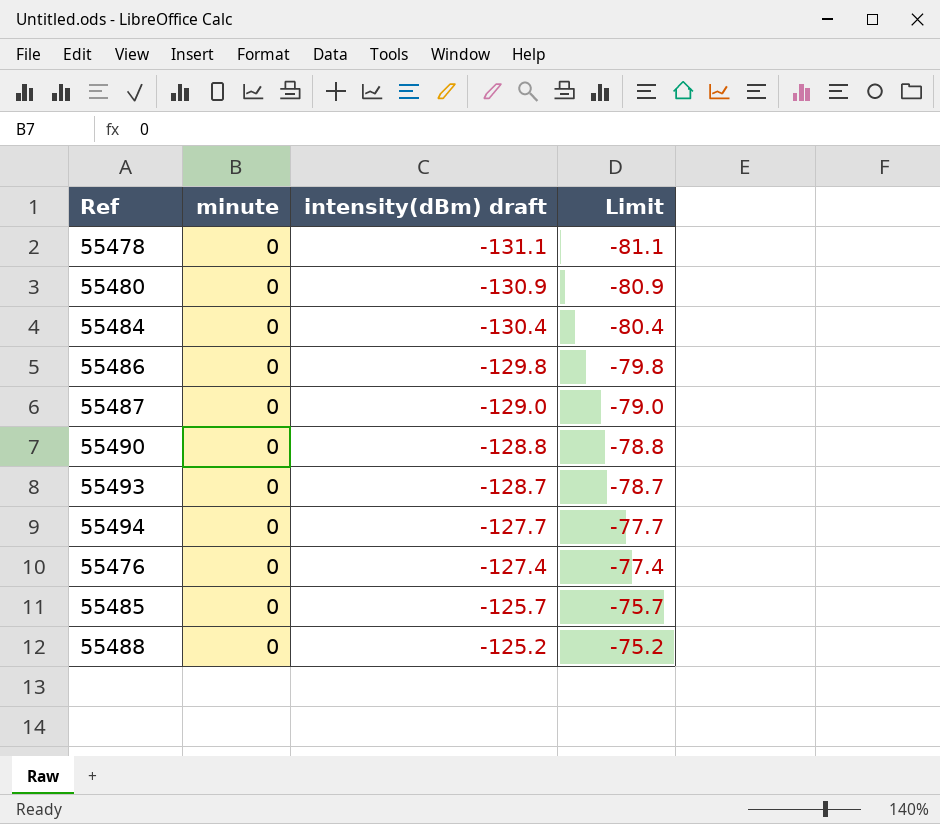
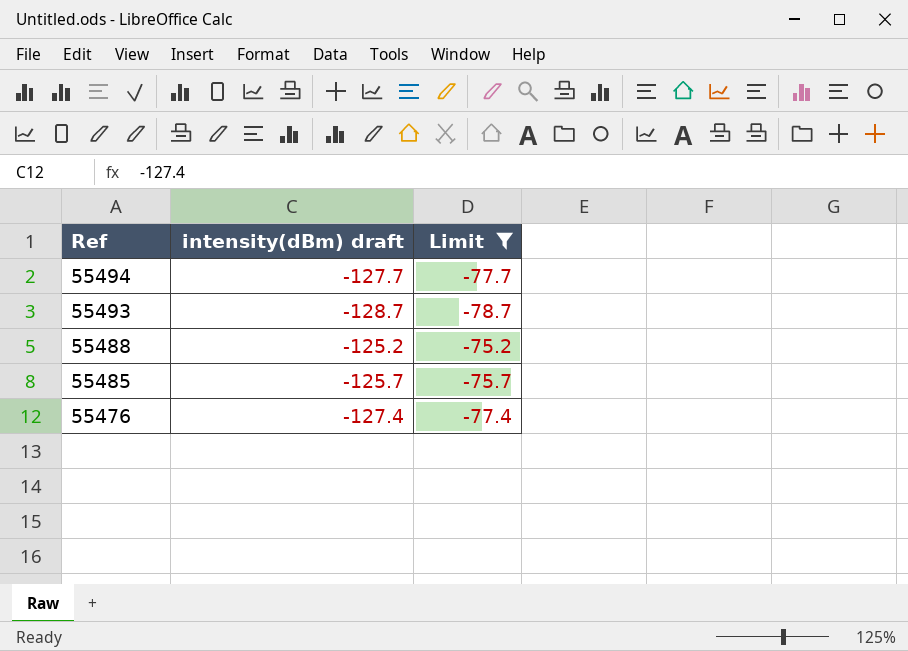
filter: none -> Limit >= -78.7
row order: intensity(dBm) draft ascending -> Ref descending
column minute | position: 2 -> none

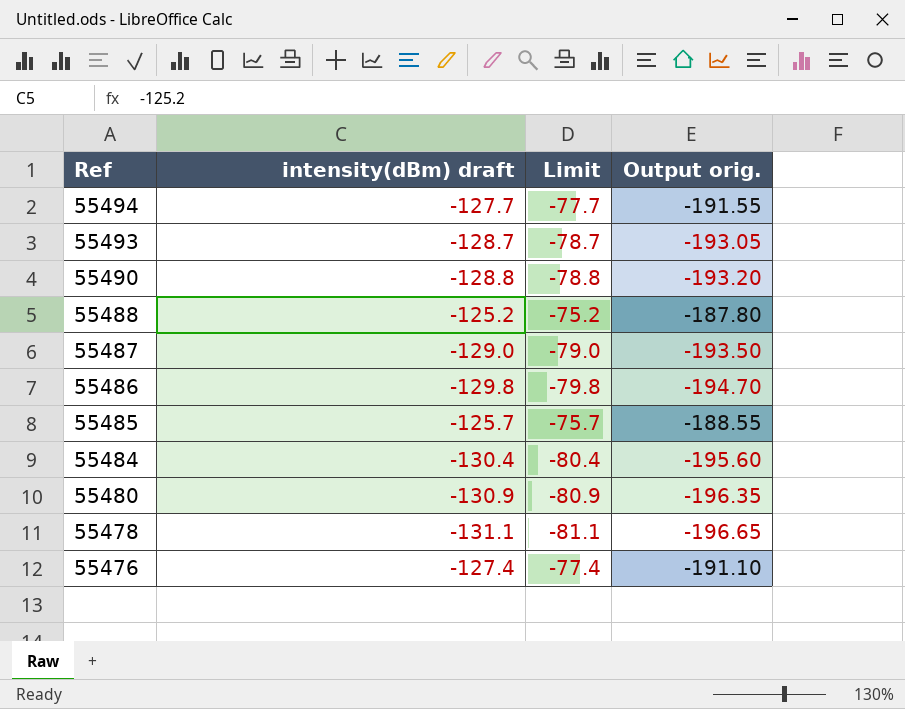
filter: Limit >= -78.7 -> none
column Output orig. | formula: none -> [intensity(dBm) draft] * 1.5

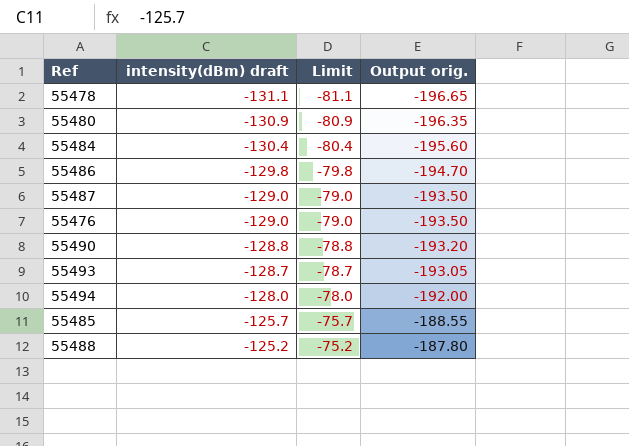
row order: Ref descending -> intensity(dBm) draft ascending
55476 | intensity(dBm) draft: -127.4 -> -129.0
55476 | Limit: -77.4 -> -79.0
55476 | Output orig.: -191.10 -> -193.50
55494 | intensity(dBm) draft: -127.7 -> -128.0
55494 | Limit: -77.7 -> -78.0
55494 | Output orig.: -191.55 -> -192.00

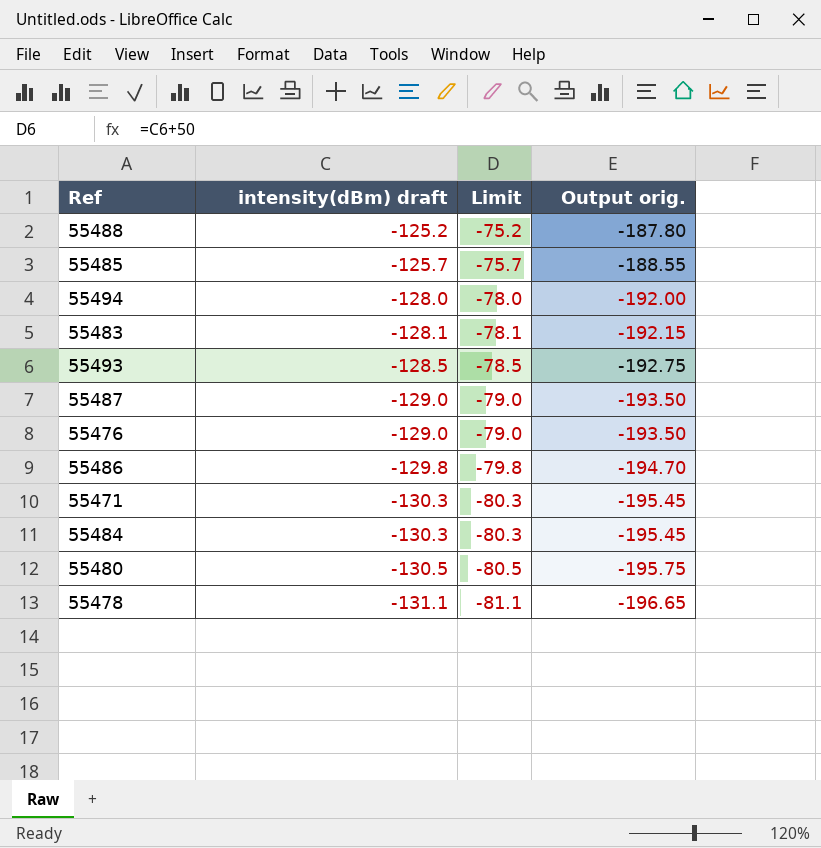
row order: intensity(dBm) draft ascending -> intensity(dBm) draft descending
row 55490: -128.8 | -78.8 | -193.20 -> none
row 55483: none -> -128.1 | -78.1 | -192.15
55493 | intensity(dBm) draft: -128.7 -> -128.5
55493 | Limit: -78.7 -> -78.5
55493 | Output orig.: -193.05 -> -192.75
row 55471: none -> -130.3 | -80.3 | -195.45
55484 | intensity(dBm) draft: -130.4 -> -130.3
55484 | Limit: -80.4 -> -80.3
55484 | Output orig.: -195.60 -> -195.45
55480 | intensity(dBm) draft: -130.9 -> -130.5
55480 | Limit: -80.9 -> -80.5
55480 | Output orig.: -196.35 -> -195.75

